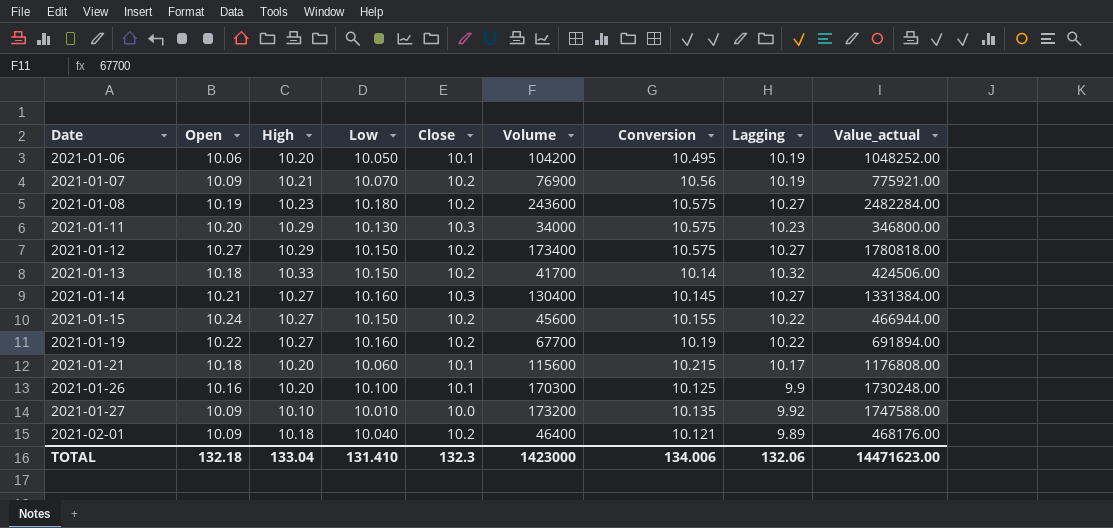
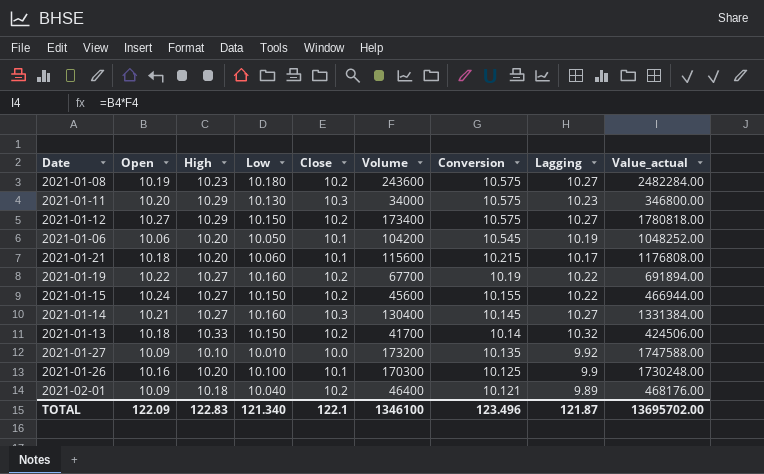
row order: Date ascending -> Conversion descending
row 2021-01-07: 10.09 | 10.21 | 10.070 | 10.2 | 76900 | 10.56 | 10.19 | 775921.00 -> none
2021-01-06 | Conversion: 10.495 -> 10.545
TOTAL | Open: 132.18 -> 122.09
TOTAL | High: 133.04 -> 122.83
TOTAL | Low: 131.410 -> 121.340
TOTAL | Close: 132.3 -> 122.1
TOTAL | Volume: 1423000 -> 1346100
TOTAL | Conversion: 134.006 -> 123.496
TOTAL | Lagging: 132.06 -> 121.87
TOTAL | Value_actual: 14471623.00 -> 13695702.00

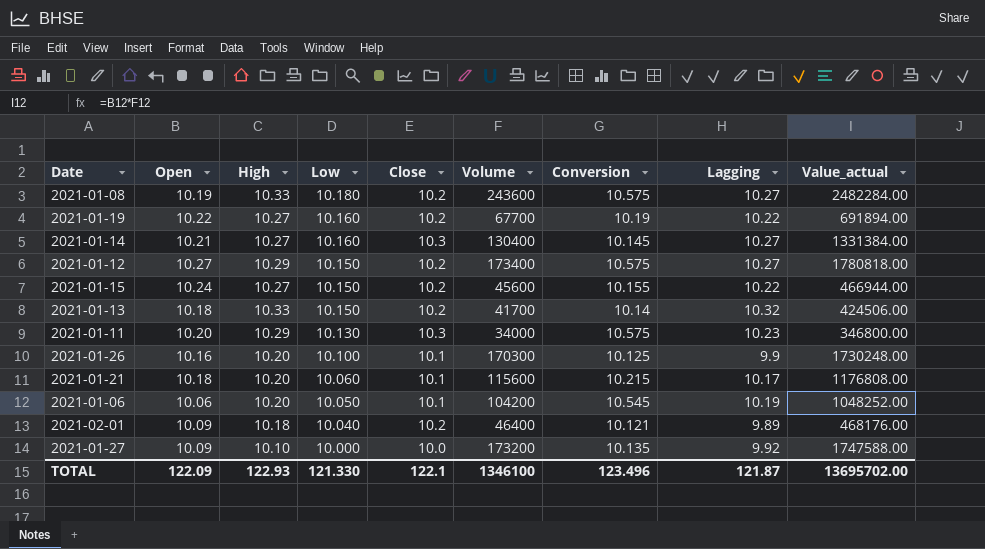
row order: Conversion descending -> Low descending
2021-01-08 | High: 10.23 -> 10.33
2021-01-27 | Low: 10.010 -> 10.000
TOTAL | High: 122.83 -> 122.93
TOTAL | Low: 121.340 -> 121.330

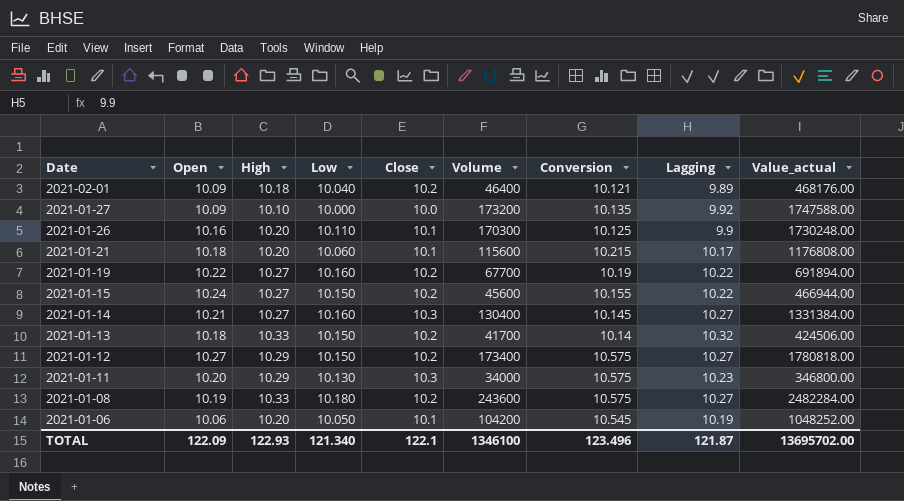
row order: Low descending -> Date descending
2021-01-26 | Low: 10.100 -> 10.110
TOTAL | Low: 121.330 -> 121.340

